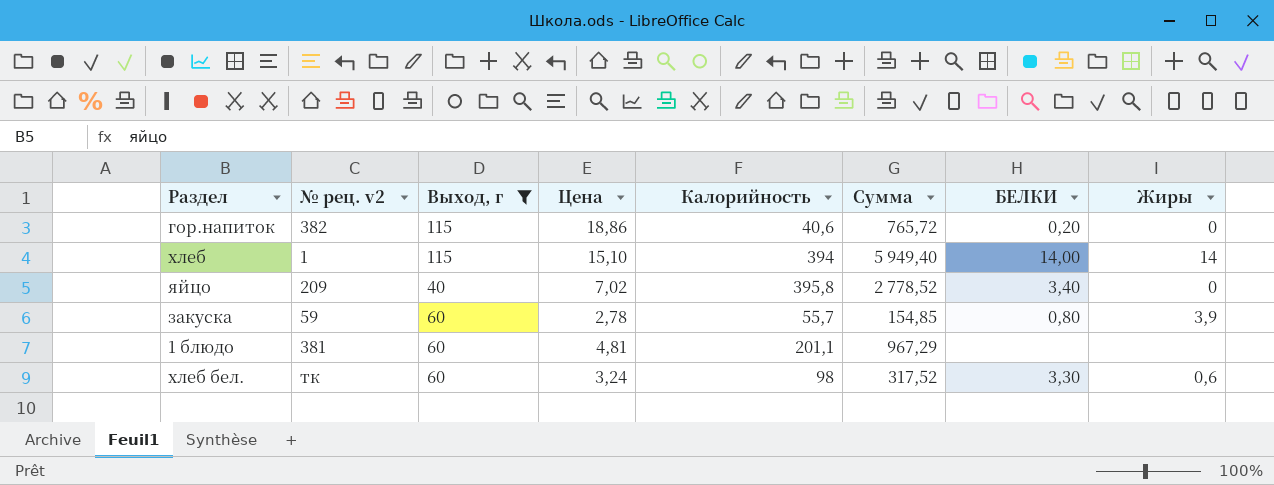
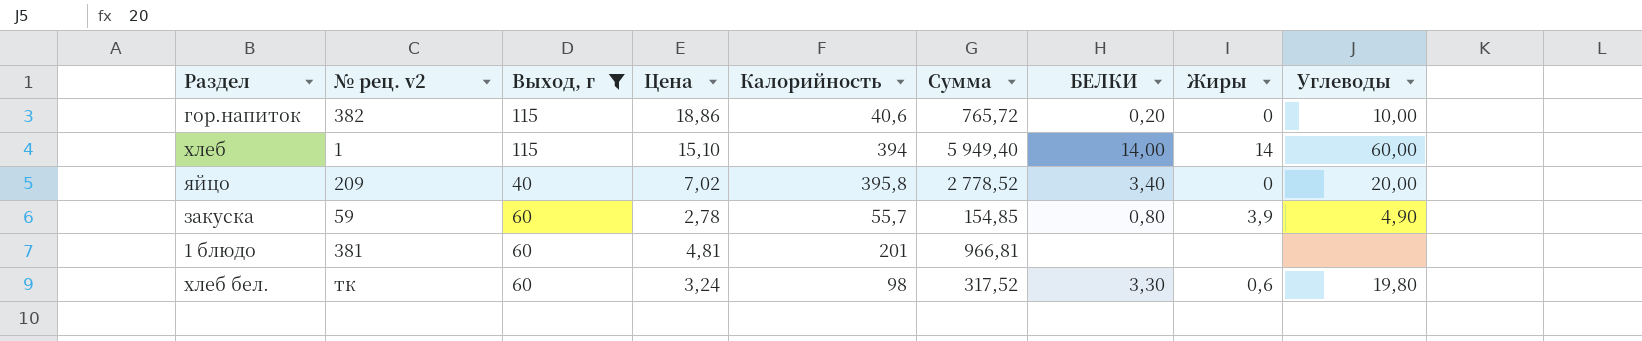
column Углеводы | position: none -> 9
1 блюдо | Калорийность: 201,1 -> 201
1 блюдо | Сумма: 967,29 -> 966,81

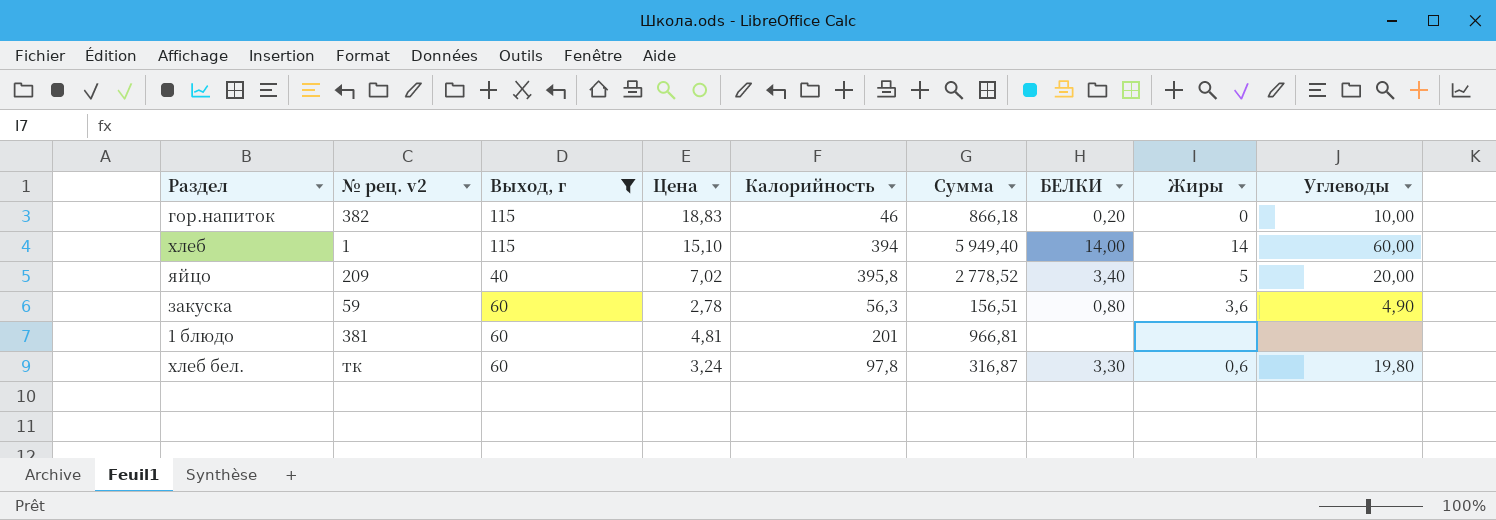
гор.напиток | Цена: 18,86 -> 18,83
гор.напиток | Калорийность: 40,6 -> 46
гор.напиток | Сумма: 765,72 -> 866,18
яйцо | Жиры: 0 -> 5
закуска | Калорийность: 55,7 -> 56,3
закуска | Сумма: 154,85 -> 156,51
закуска | Жиры: 3,9 -> 3,6
хлеб бел. | Калорийность: 98 -> 97,8
хлеб бел. | Сумма: 317,52 -> 316,87

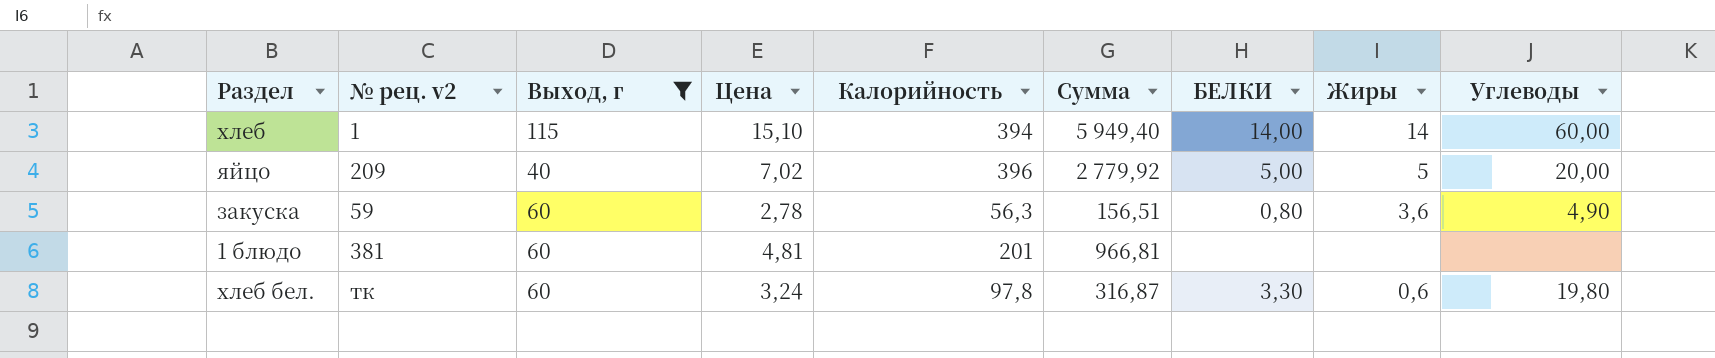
row гор.напиток: 382 | 115 | 18,83 | 46 | 866,18 | 0,20 | 0 | 10,00 -> none
яйцо | Калорийность: 395,8 -> 396
яйцо | Сумма: 2 778,52 -> 2 779,92
яйцо | БЕЛКИ: 3,40 -> 5,00

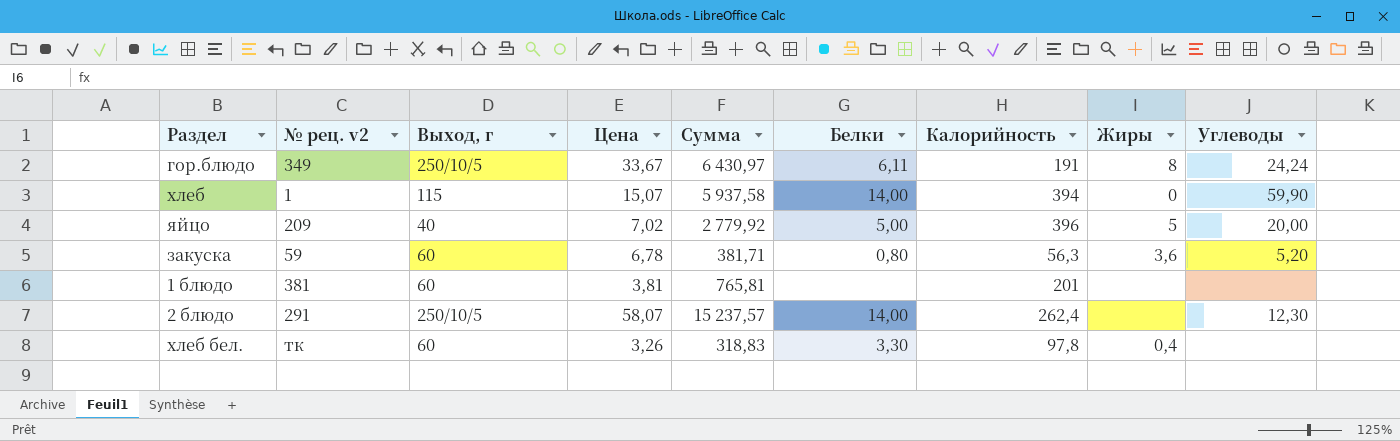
filter: Выход, г != 250/10/5 -> none
column name: БЕЛКИ -> Белки
column Калорийность | position: 5 -> 7
хлеб | Цена: 15,10 -> 15,07
хлеб | Сумма: 5 949,40 -> 5 937,58
хлеб | Жиры: 14 -> 0
хлеб | Углеводы: 60,00 -> 59,90
закуска | Цена: 2,78 -> 6,78
закуска | Сумма: 156,51 -> 381,71
закуска | Углеводы: 4,90 -> 5,20
1 блюдо | Цена: 4,81 -> 3,81
1 блюдо | Сумма: 966,81 -> 765,81
хлеб бел. | Цена: 3,24 -> 3,26
хлеб бел. | Сумма: 316,87 -> 318,83
хлеб бел. | Жиры: 0,6 -> 0,4
хлеб бел. | Углеводы: 19,80 -> none

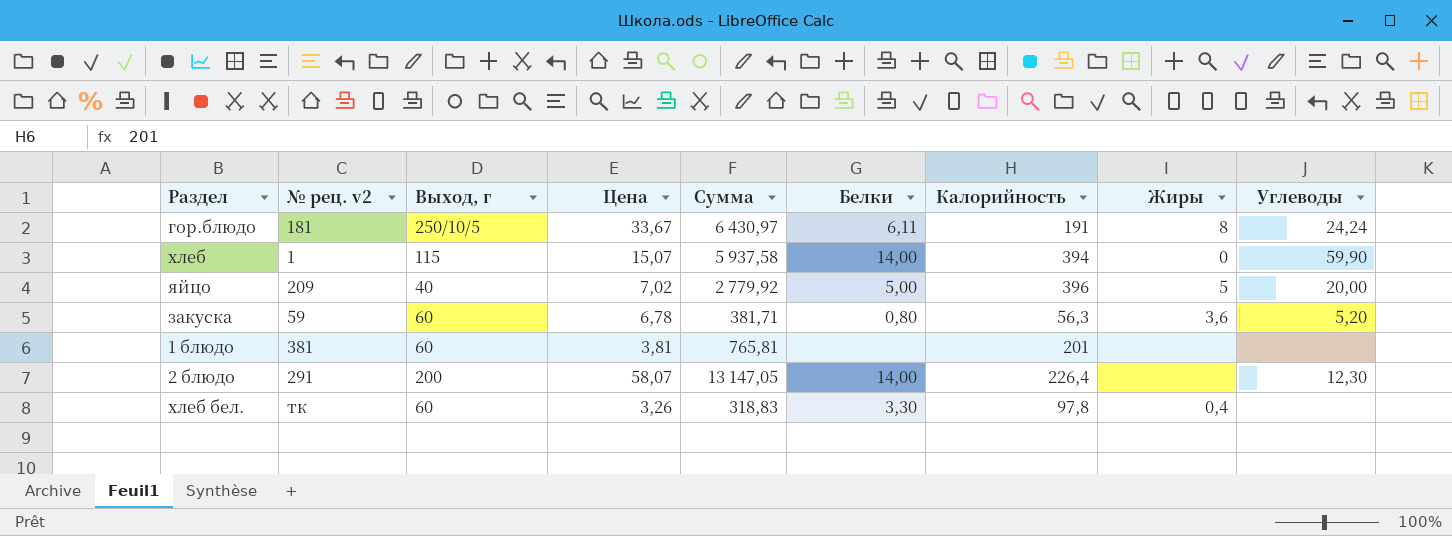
гор.блюдо | № рец. v2: 349 -> 181
2 блюдо | Выход, г: 250/10/5 -> 200
2 блюдо | Сумма: 15 237,57 -> 13 147,05
2 блюдо | Калорийность: 262,4 -> 226,4

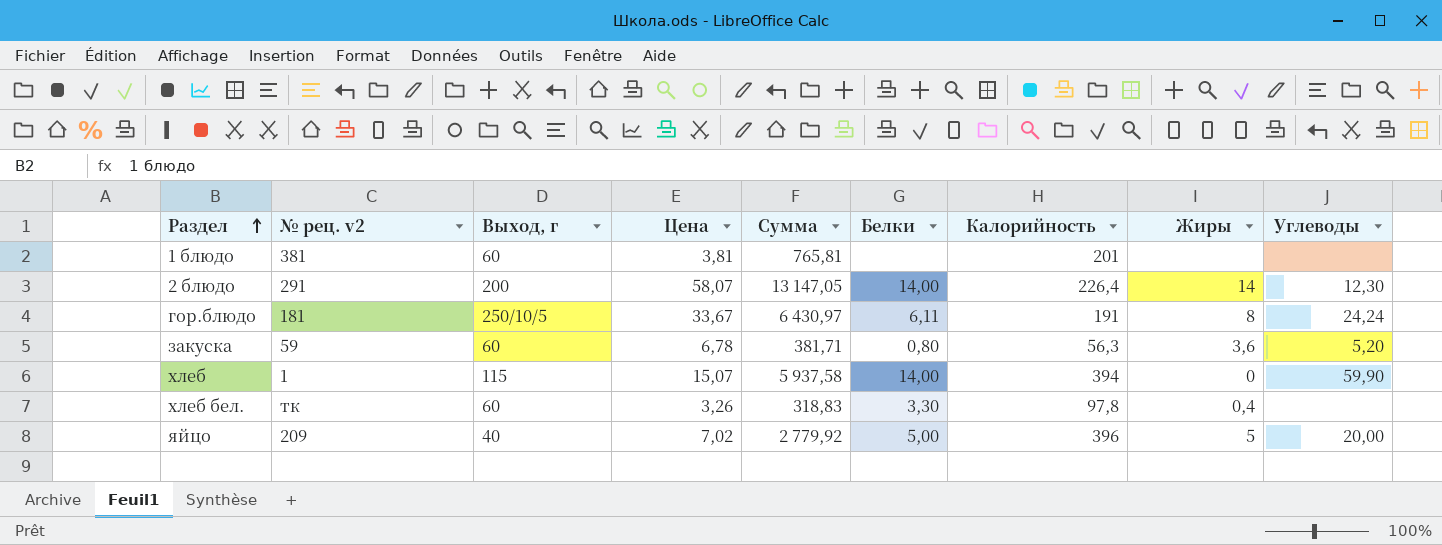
row order: none -> Раздел ascending
2 блюдо | Жиры: none -> 14

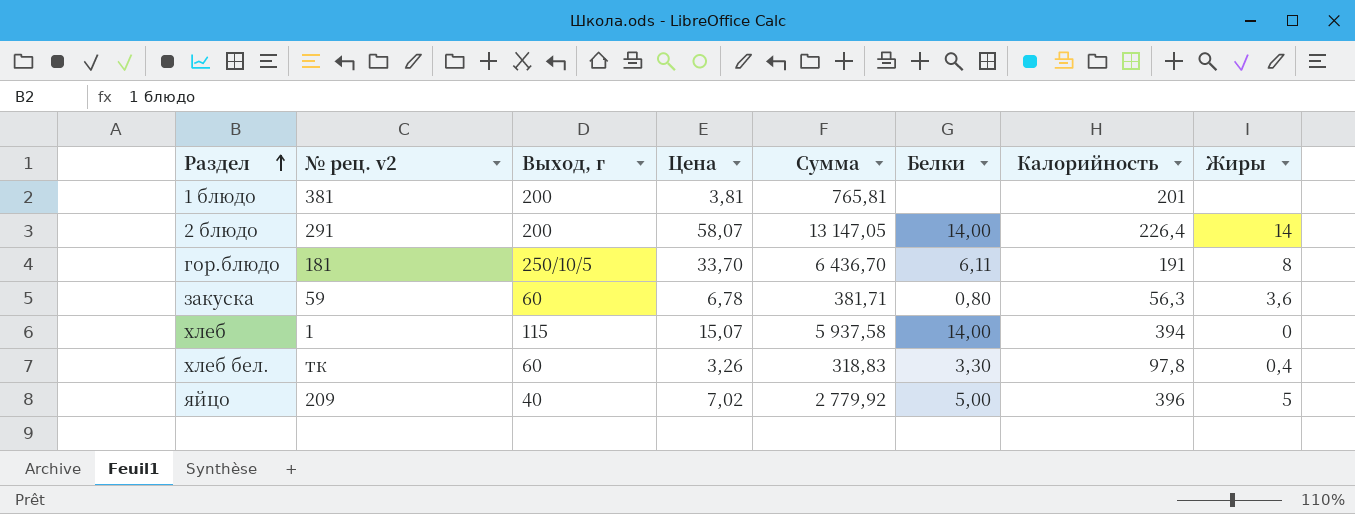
column Углеводы | position: 9 -> none
1 блюдо | Выход, г: 60 -> 200
гор.блюдо | Цена: 33,67 -> 33,70
гор.блюдо | Сумма: 6 430,97 -> 6 436,70

